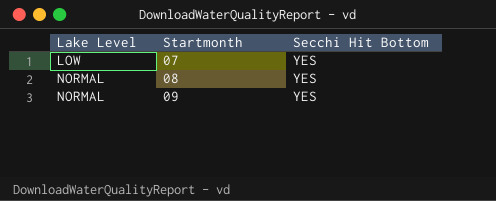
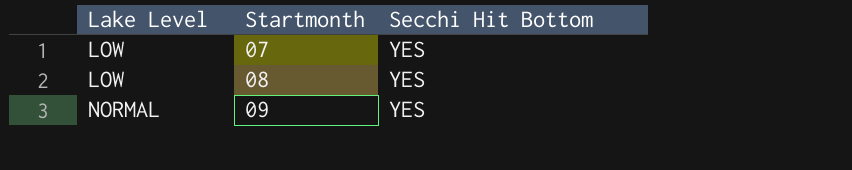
08 | Lake Level: NORMAL -> LOW

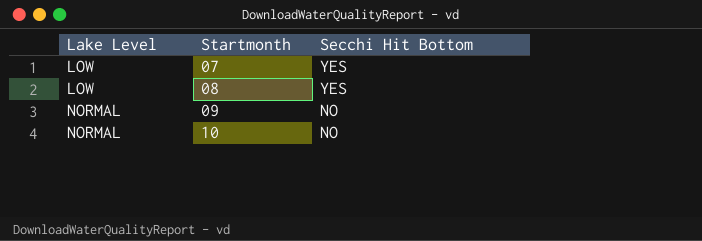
09 | Secchi Hit Bottom: YES -> NO
row 10: none -> NORMAL | NO

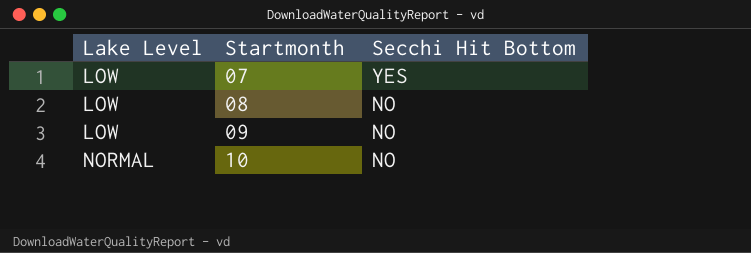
08 | Secchi Hit Bottom: YES -> NO
09 | Lake Level: NORMAL -> LOW

